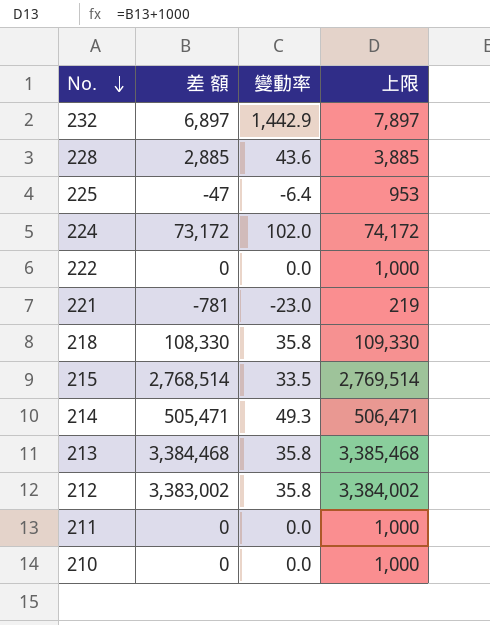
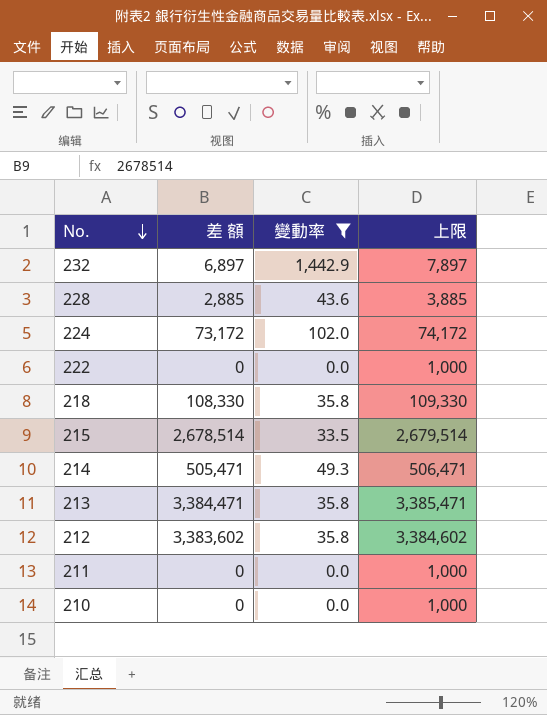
filter: none -> 變動率 >= 0.0
215 | 差 額: 2,768,514 -> 2,678,514
215 | 上限: 2,769,514 -> 2,679,514
213 | 差 額: 3,384,468 -> 3,384,471
213 | 上限: 3,385,468 -> 3,385,471
212 | 差 額: 3,383,002 -> 3,383,602
212 | 上限: 3,384,002 -> 3,384,602

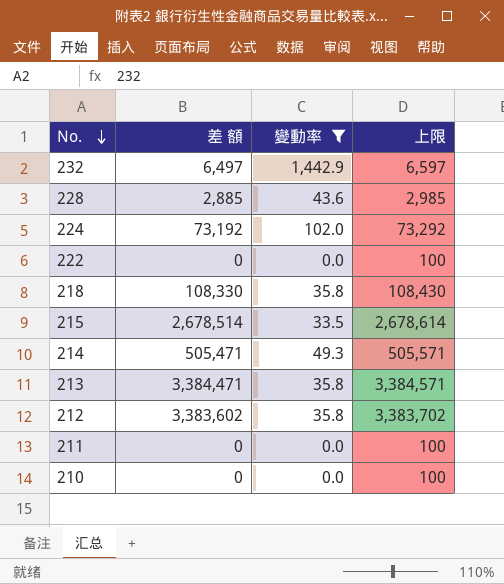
column 上限 | formula: [差 額] + 1000 -> [差 額] + 100
232 | 差 額: 6,897 -> 6,497
224 | 差 額: 73,172 -> 73,192

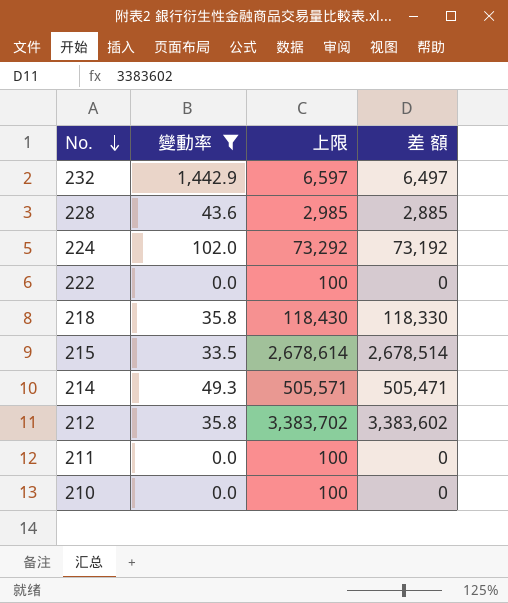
column 差 額 | position: 2 -> 4
row 213: 3,384,471 | 35.8 | 3,384,571 -> none
218 | 上限: 108,430 -> 118,430
218 | 差 額: 108,330 -> 118,330

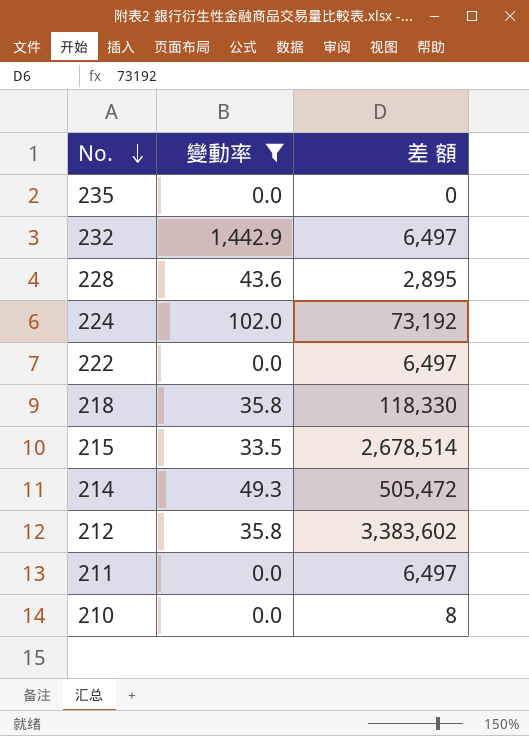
column 上限 | formula: [差 額] + 100 -> none
row 235: none -> 0.0 | 0
228 | 差 額: 2,885 -> 2,895
222 | 差 額: 0 -> 6,497
214 | 差 額: 505,471 -> 505,472
211 | 差 額: 0 -> 6,497
210 | 差 額: 0 -> 8

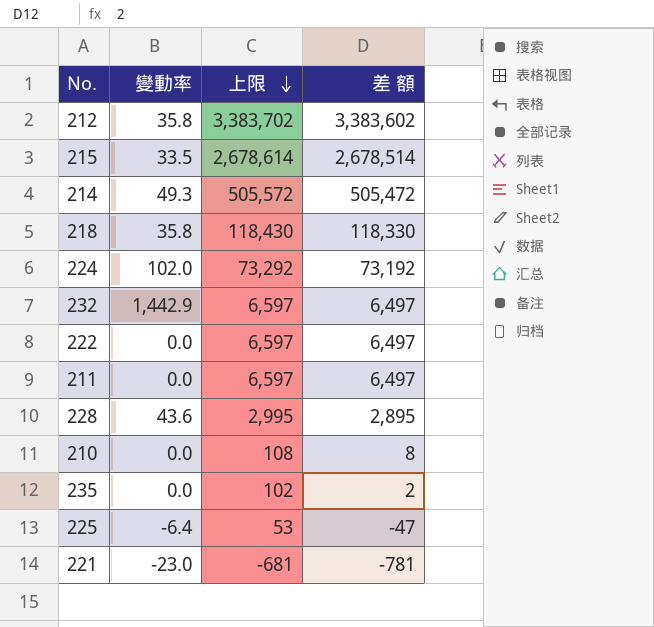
filter: 變動率 >= 0.0 -> none
row order: No. descending -> 上限 descending
column 上限 | formula: none -> [差 額] + 100
235 | 差 額: 0 -> 2

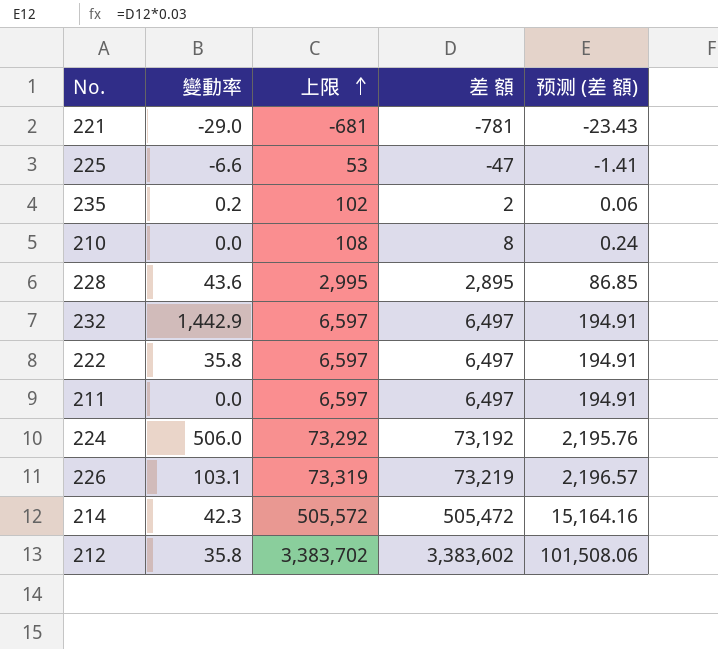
row order: 上限 descending -> 上限 ascending
column 预测 (差 額) | formula: none -> [差 額] * 0.03
row 215: 33.5 | 2,678,614 | 2,678,514 -> none
row 218: 35.8 | 118,430 | 118,330 -> none
221 | 變動率: -23.0 -> -29.0
225 | 變動率: -6.4 -> -6.6
235 | 變動率: 0.0 -> 0.2
222 | 變動率: 0.0 -> 35.8
224 | 變動率: 102.0 -> 506.0
row 226: none -> 103.1 | 73,319 | 73,219 | 2,196.57
214 | 變動率: 49.3 -> 42.3

